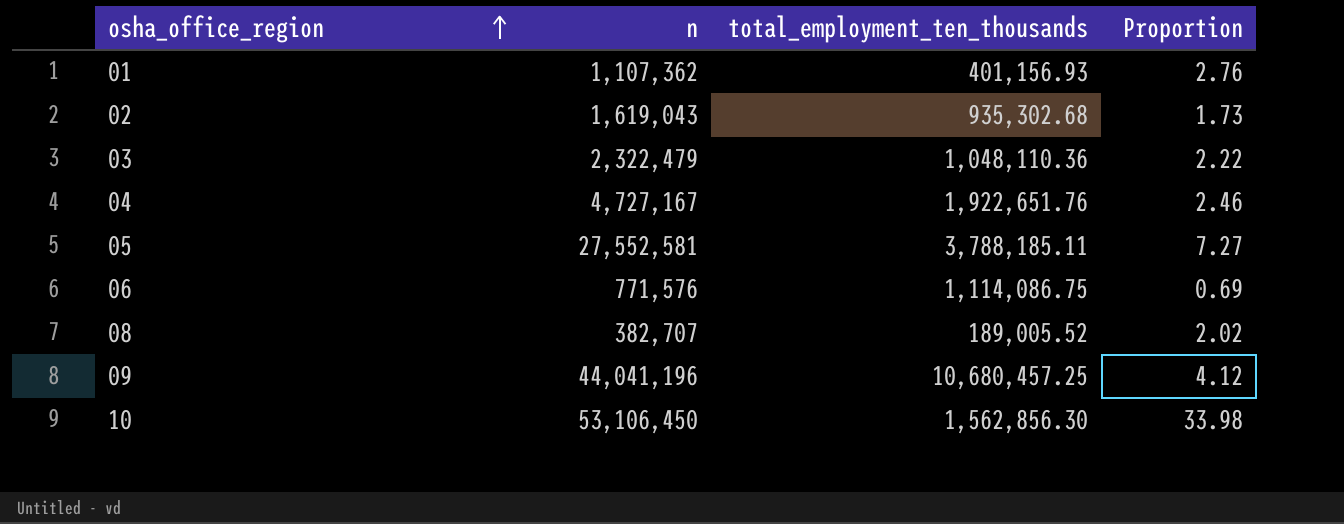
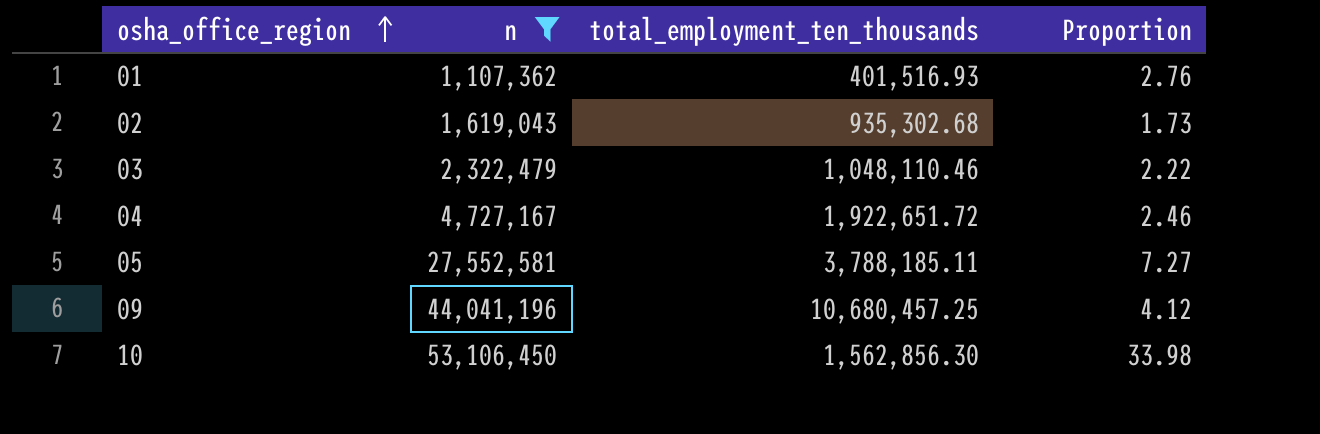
filter: none -> n >= 1,107,362
01 | total_employment_ten_thousands: 401,156.93 -> 401,516.93
03 | total_employment_ten_thousands: 1,048,110.36 -> 1,048,110.46
04 | total_employment_ten_thousands: 1,922,651.76 -> 1,922,651.72

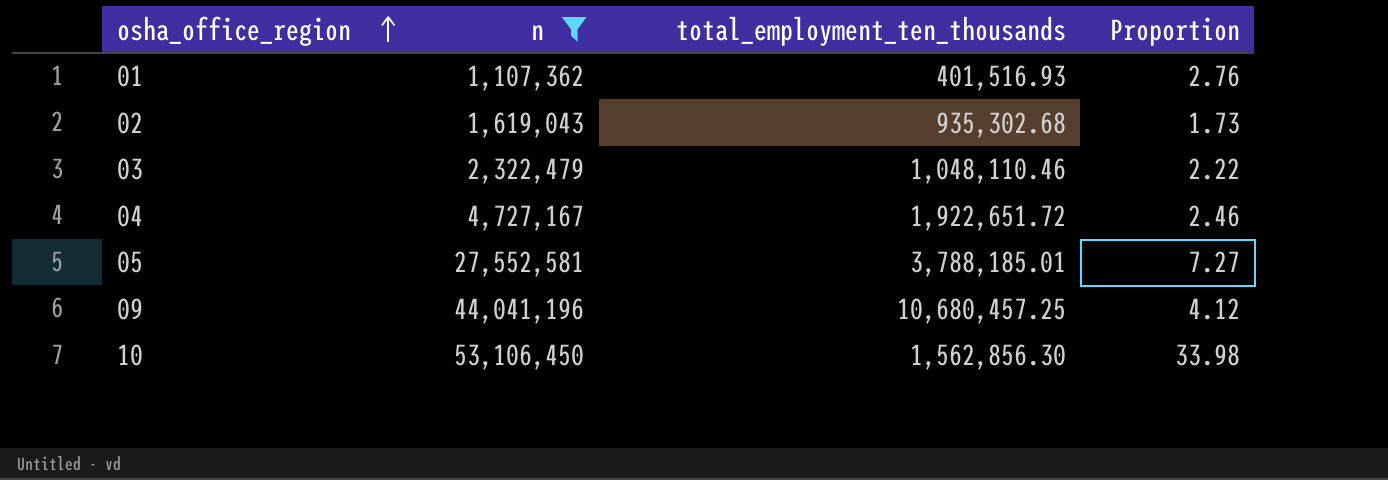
05 | total_employment_ten_thousands: 3,788,185.11 -> 3,788,185.01

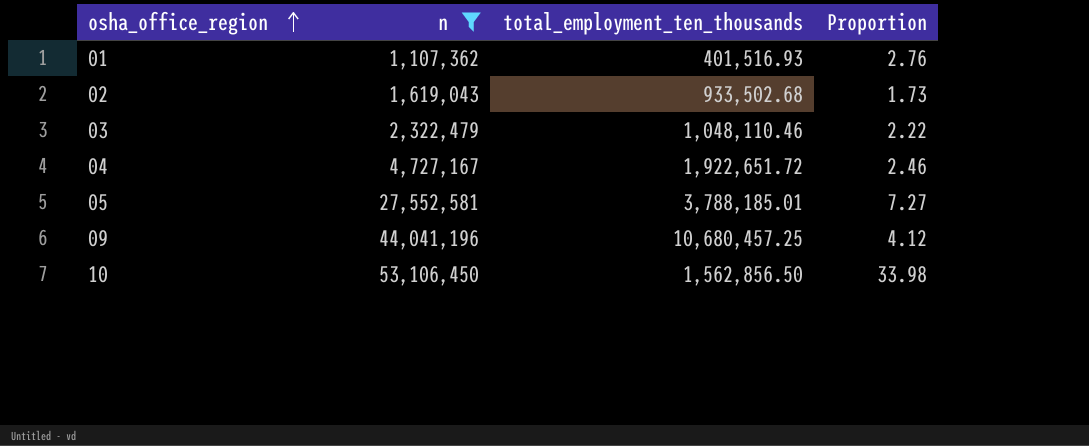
02 | total_employment_ten_thousands: 935,302.68 -> 933,502.68
10 | total_employment_ten_thousands: 1,562,856.30 -> 1,562,856.50

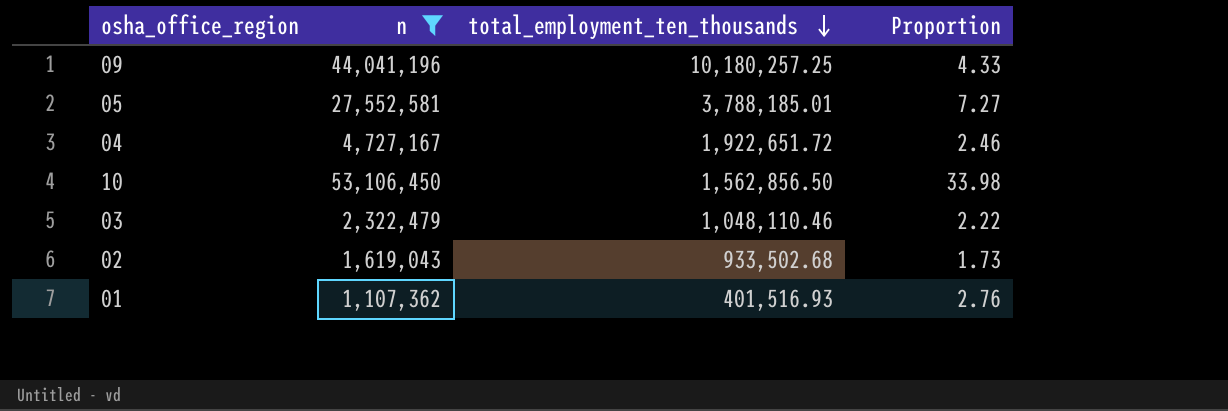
row order: osha_office_region ascending -> total_employment_ten_thousands descending
09 | total_employment_ten_thousands: 10,680,457.25 -> 10,180,257.25
09 | Proportion: 4.12 -> 4.33

